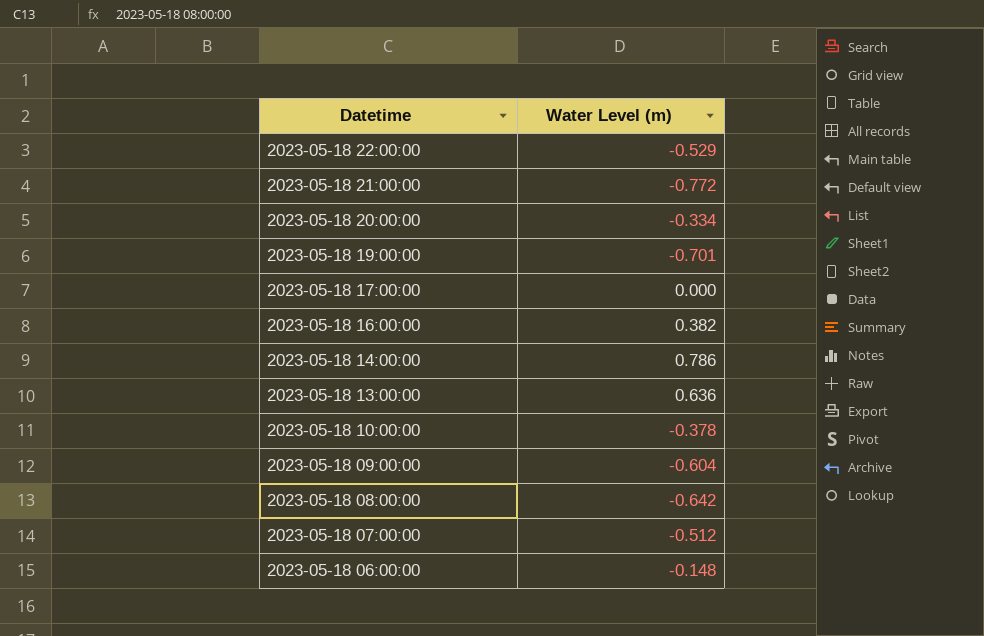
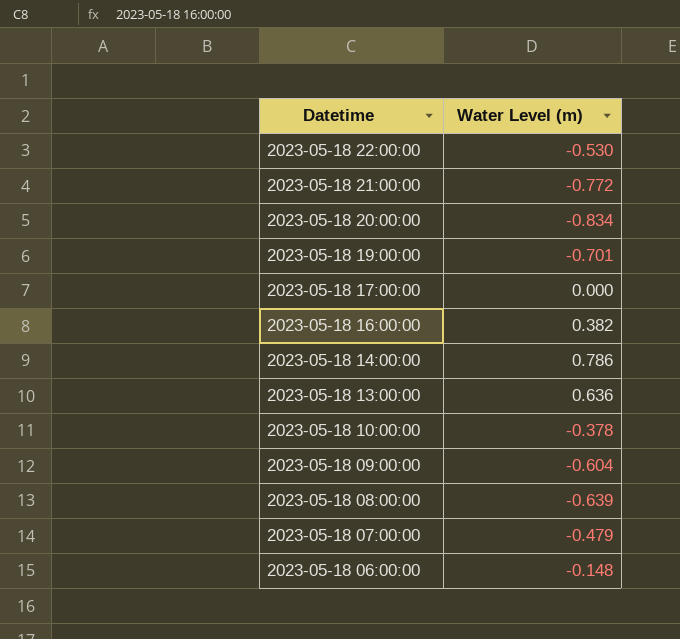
2023-05-18 22:00:00 | Water Level (m): -0.529 -> -0.530
2023-05-18 20:00:00 | Water Level (m): -0.334 -> -0.834
2023-05-18 08:00:00 | Water Level (m): -0.642 -> -0.639
2023-05-18 07:00:00 | Water Level (m): -0.512 -> -0.479

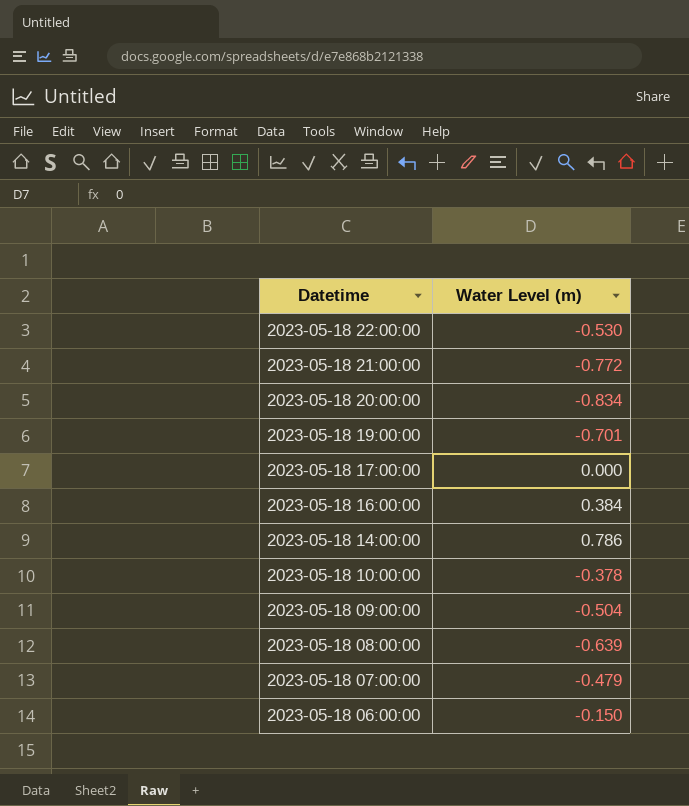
row 2023-05-18 13:00:00: 0.636 -> none
2023-05-18 16:00:00 | Water Level (m): 0.382 -> 0.384
2023-05-18 09:00:00 | Water Level (m): -0.604 -> -0.504
2023-05-18 06:00:00 | Water Level (m): -0.148 -> -0.150

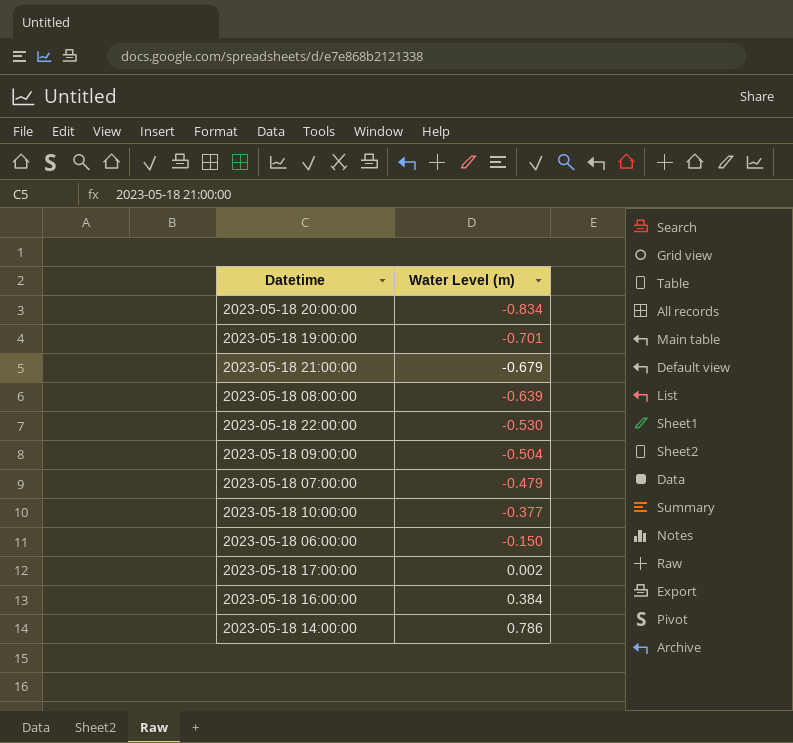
row order: Datetime descending -> Water Level (m) ascending
2023-05-18 21:00:00 | Water Level (m): -0.772 -> -0.679
2023-05-18 10:00:00 | Water Level (m): -0.378 -> -0.377
2023-05-18 17:00:00 | Water Level (m): 0.000 -> 0.002

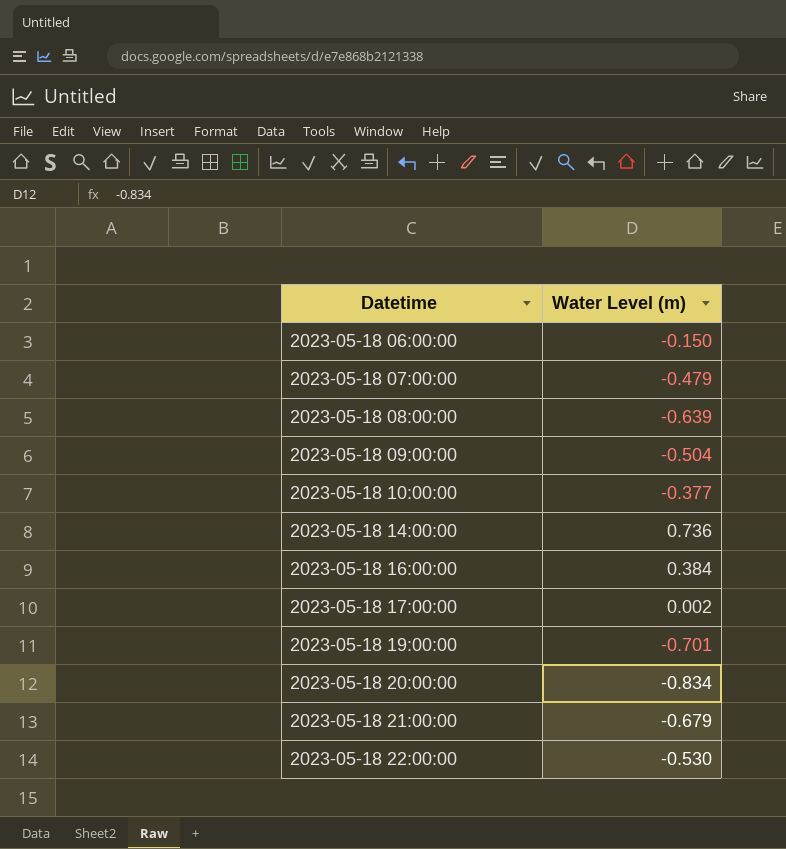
row order: Water Level (m) ascending -> Datetime ascending
2023-05-18 14:00:00 | Water Level (m): 0.786 -> 0.736

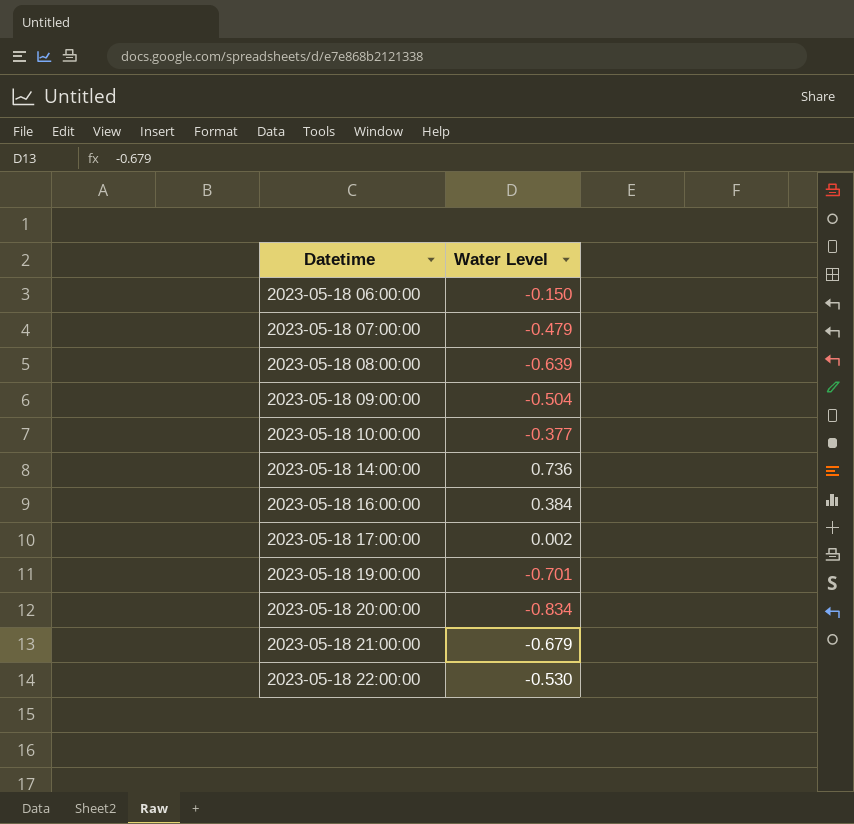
column name: Water Level (m) -> Water Level

